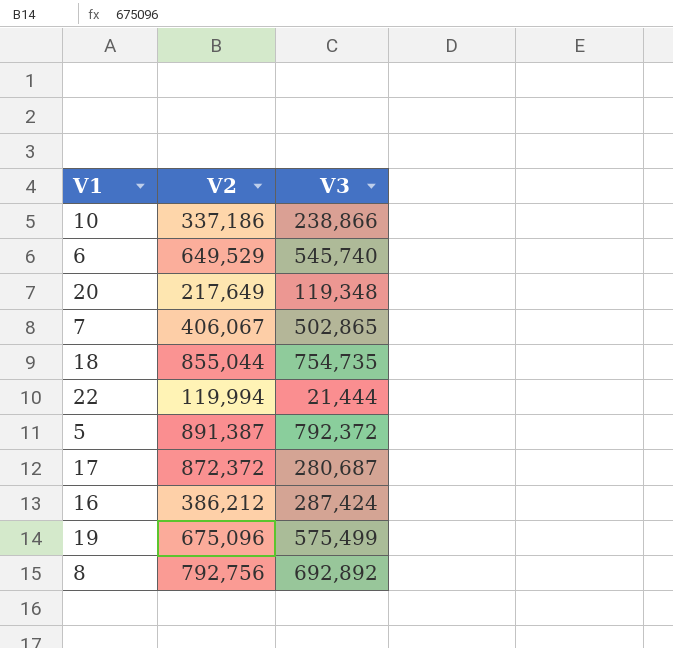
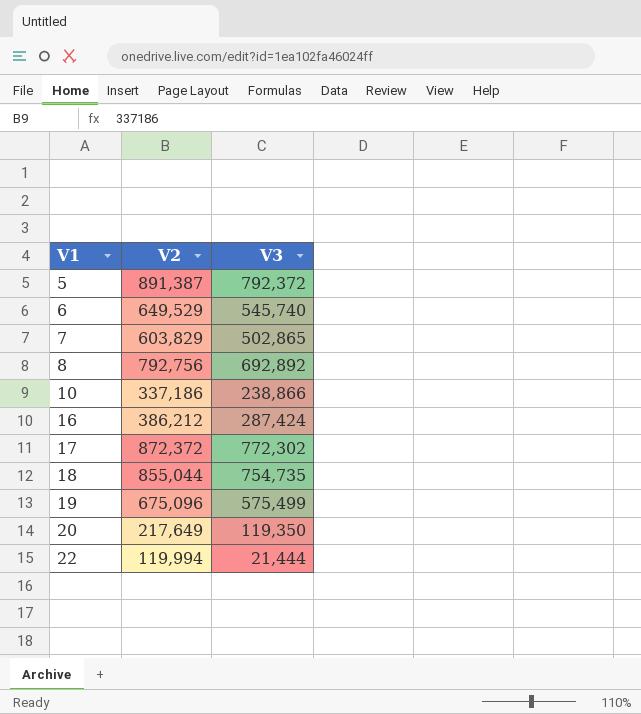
row order: none -> V1 ascending
7 | V2: 406,067 -> 603,829
17 | V3: 280,687 -> 772,302
20 | V3: 119,348 -> 119,350

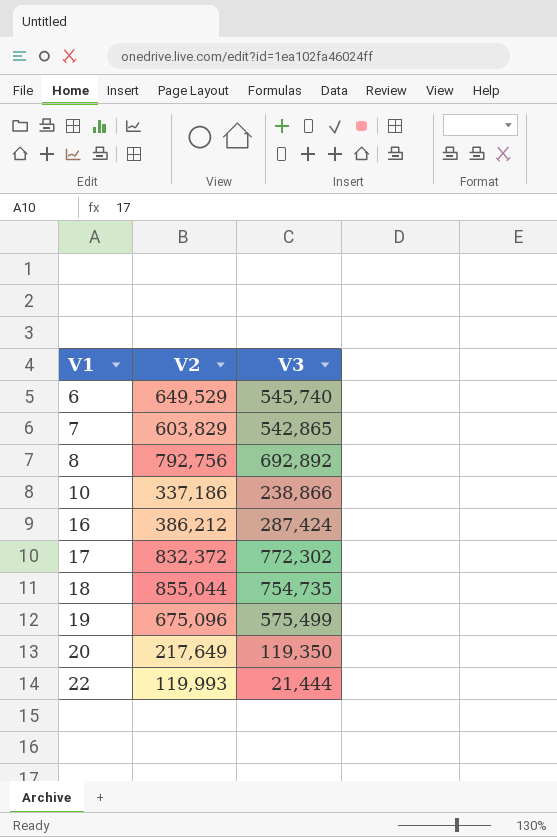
row 5: 891,387 | 792,372 -> none
7 | V3: 502,865 -> 542,865
17 | V2: 872,372 -> 832,372
22 | V2: 119,994 -> 119,993

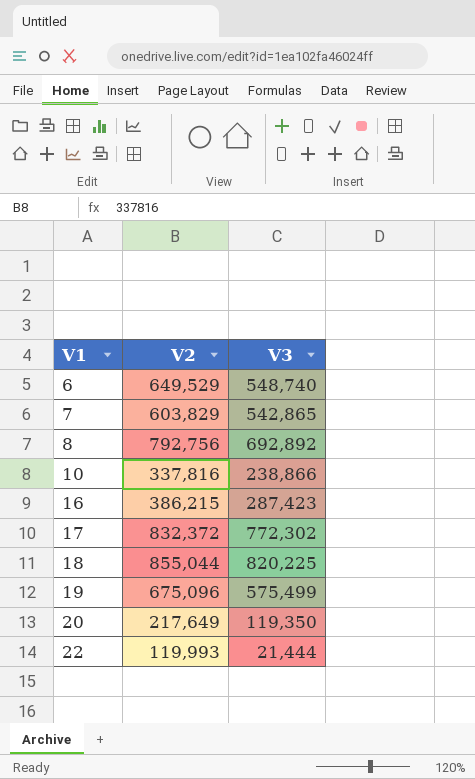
6 | V3: 545,740 -> 548,740
10 | V2: 337,186 -> 337,816
16 | V2: 386,212 -> 386,215
16 | V3: 287,424 -> 287,423
18 | V3: 754,735 -> 820,225

